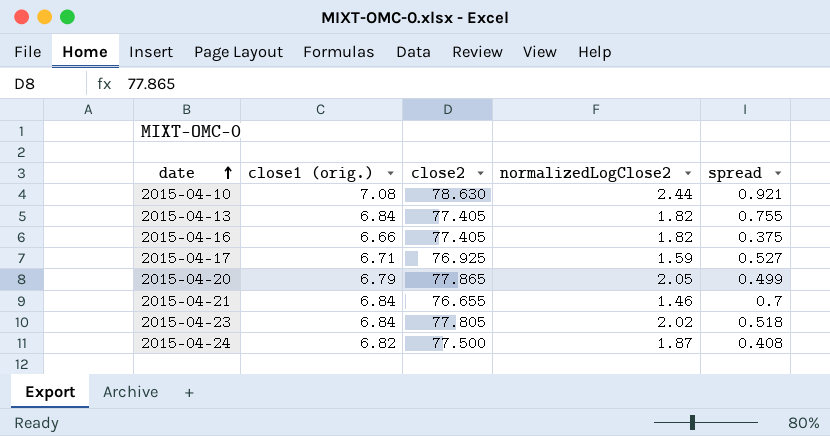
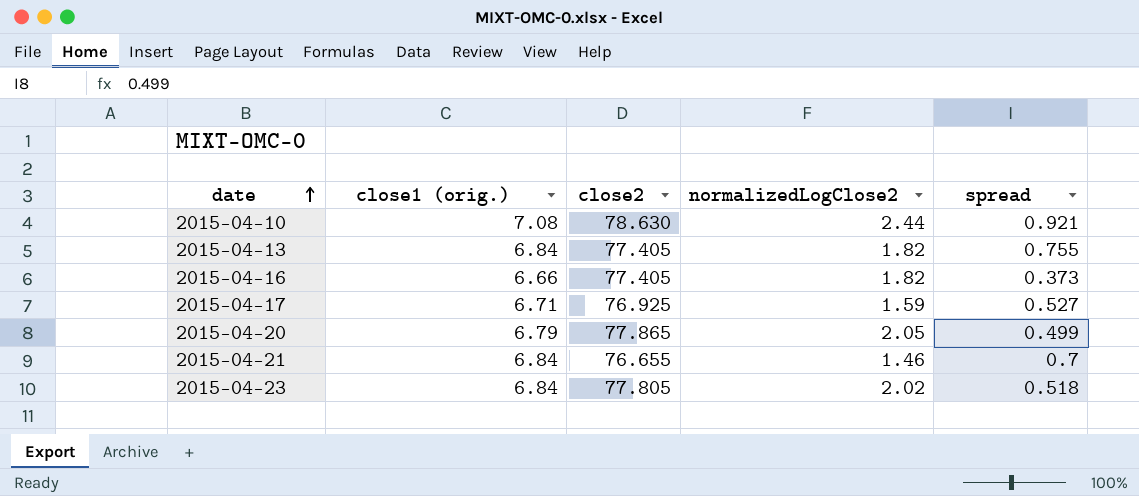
row 2015-04-24: 6.82 | 77.500 | 1.87 | 0.408 -> none
2015-04-16 | spread: 0.375 -> 0.373

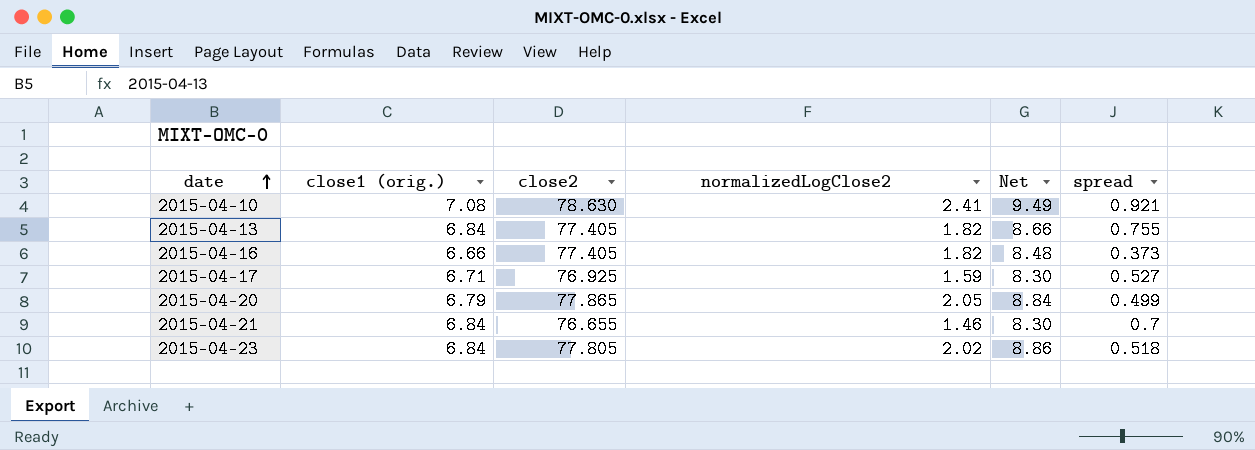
column Net | formula: none -> [close1 (orig.)] + [normalizedLogClose2]
2015-04-10 | normalizedLogClose2: 2.44 -> 2.41

